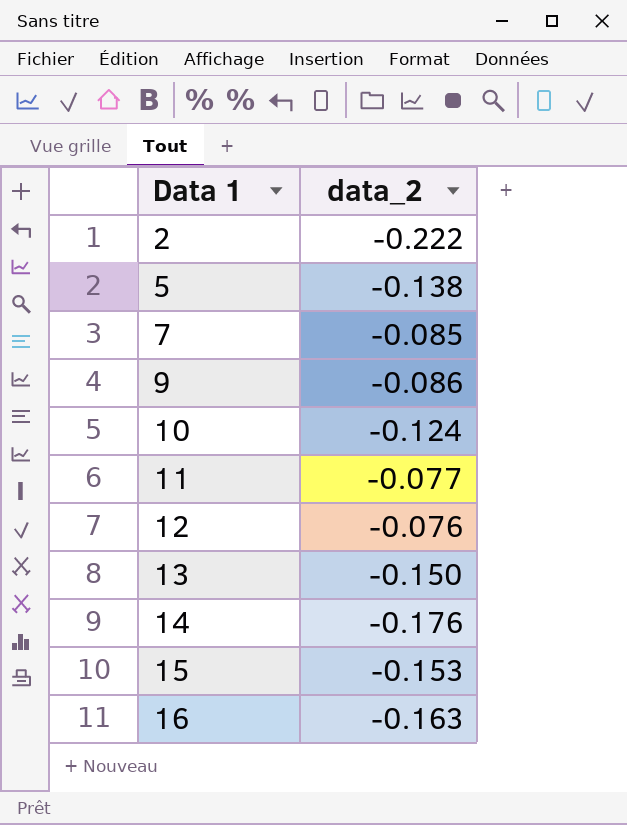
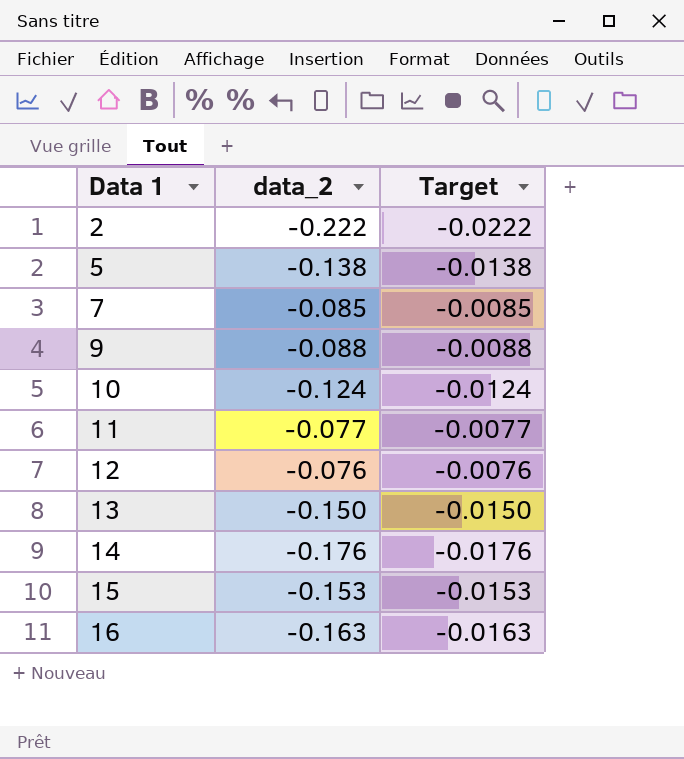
column Target | formula: none -> [data_2] * 0.1
9 | data_2: -0.086 -> -0.088

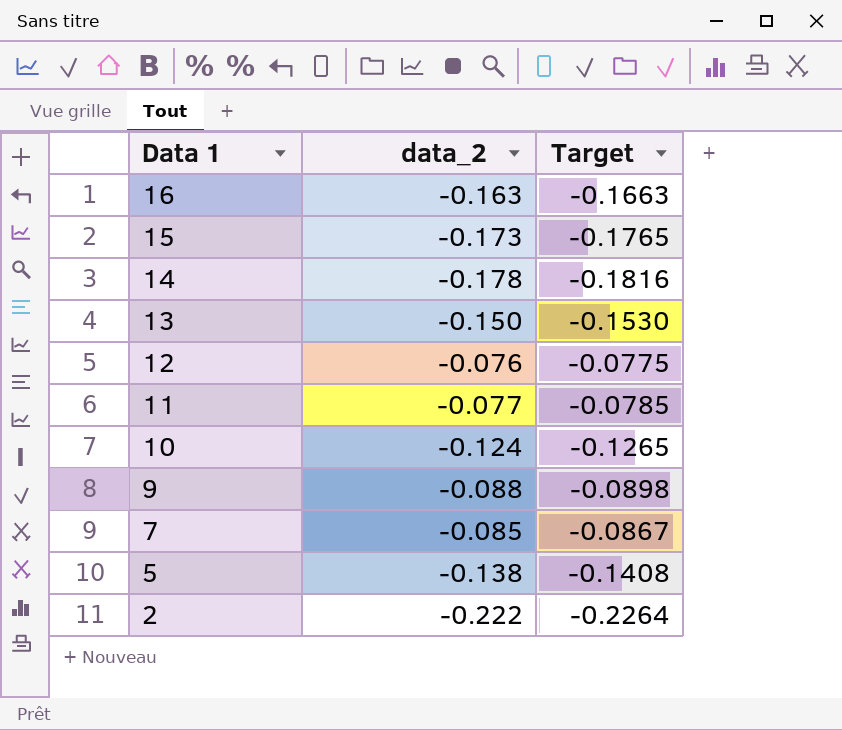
row order: Data 1 ascending -> Data 1 descending
column Target | formula: [data_2] * 0.1 -> [data_2] * 1.02
15 | data_2: -0.153 -> -0.173
14 | data_2: -0.176 -> -0.178

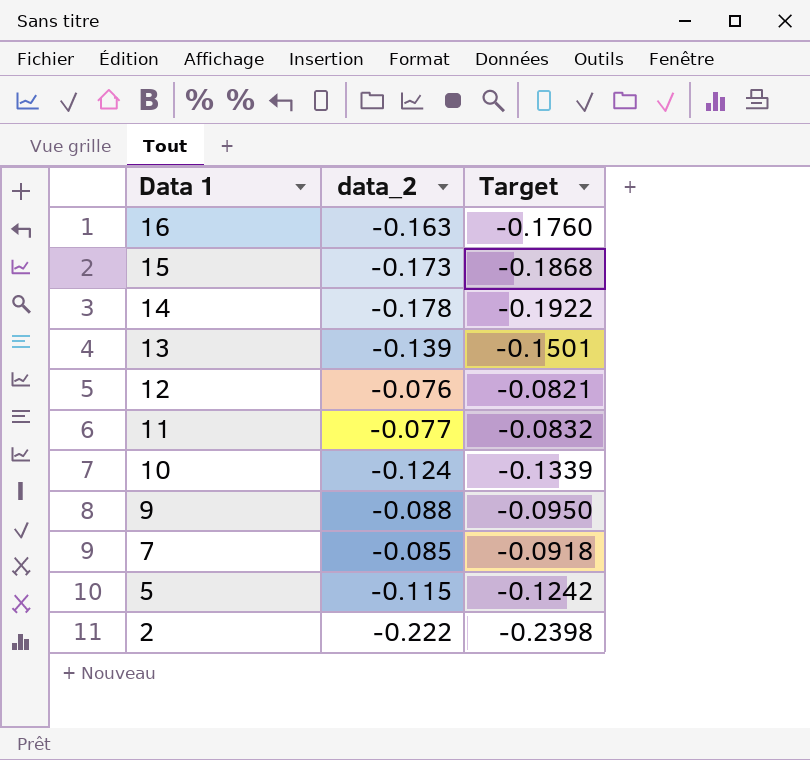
column Target | formula: [data_2] * 1.02 -> [data_2] * 1.08
13 | data_2: -0.150 -> -0.139
5 | data_2: -0.138 -> -0.115

